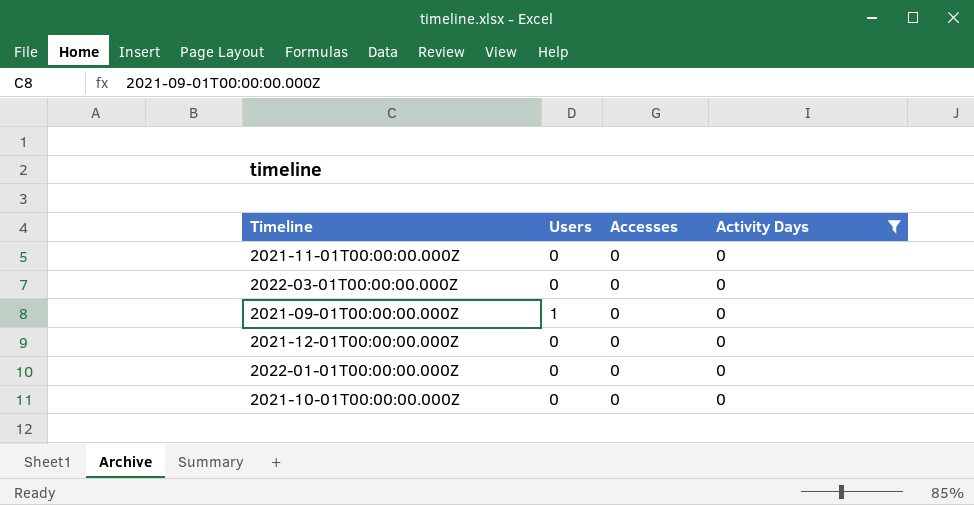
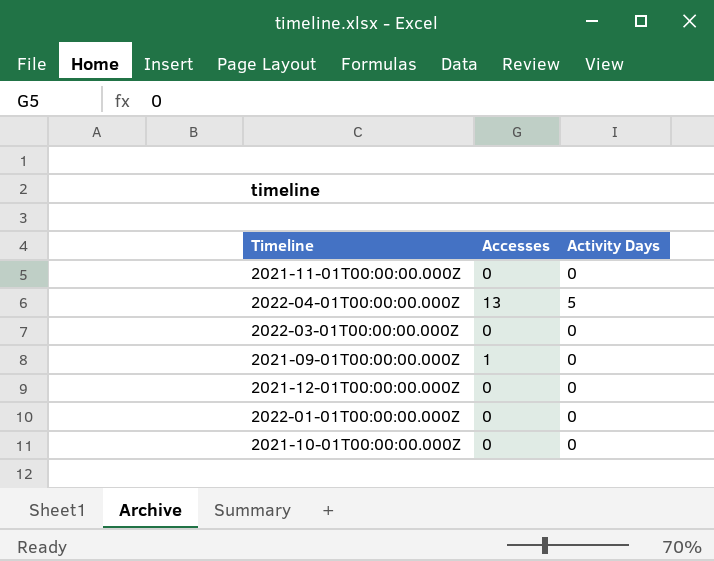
filter: Activity Days = 0 -> none
column Users | position: 2 -> none
2021-09-01T00:00:00.000Z | Accesses: 0 -> 1

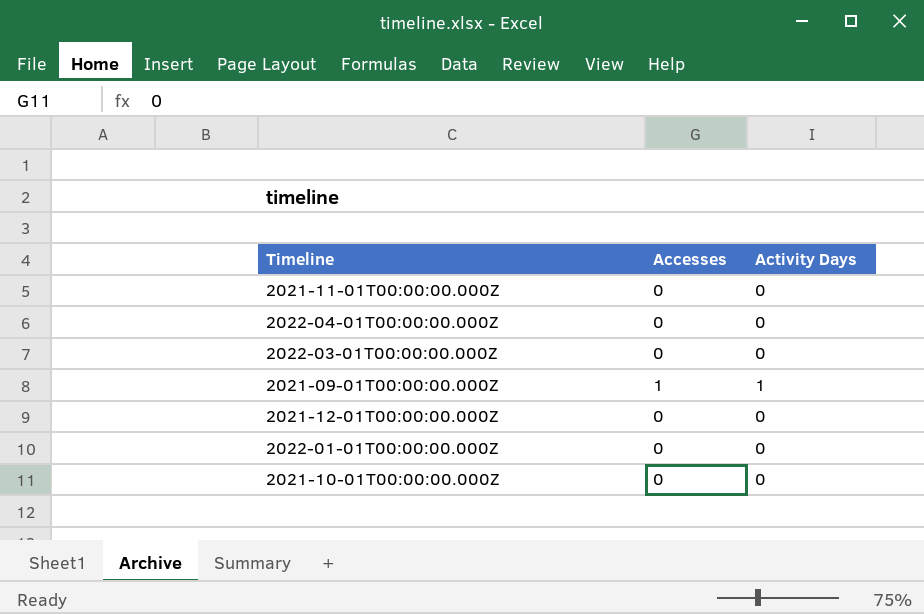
2022-04-01T00:00:00.000Z | Accesses: 13 -> 0
2022-04-01T00:00:00.000Z | Activity Days: 5 -> 0
2021-09-01T00:00:00.000Z | Activity Days: 0 -> 1

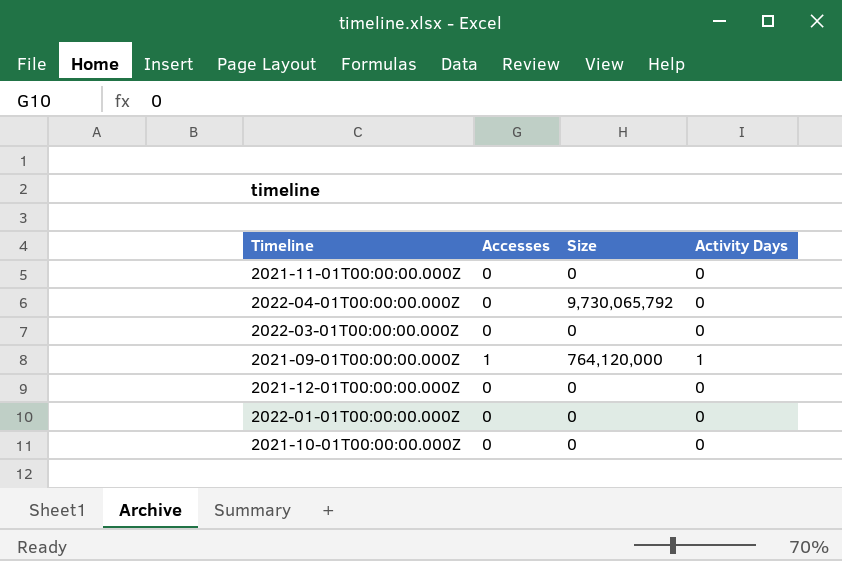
column Size | position: none -> 3

